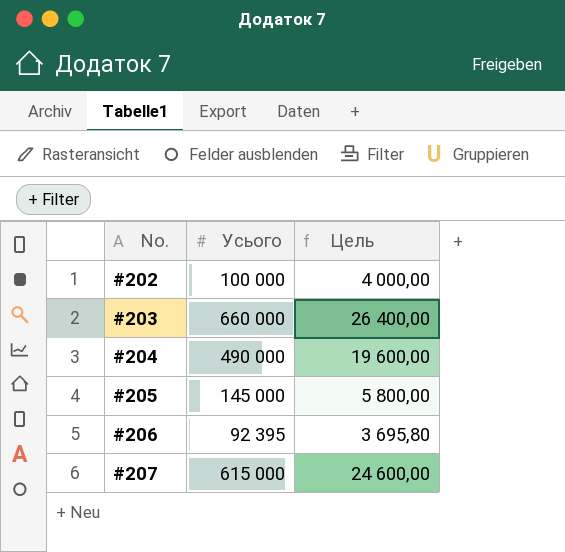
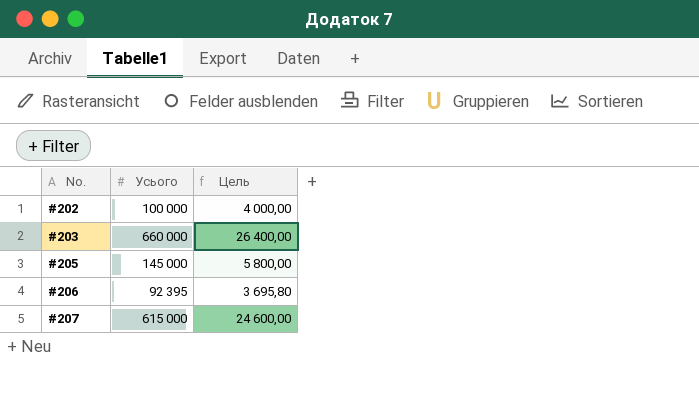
row #204: 490 000 | 19 600,00 -> none

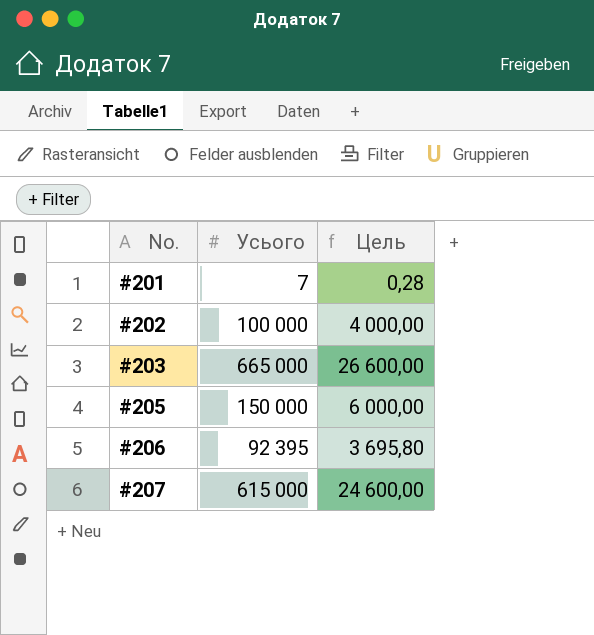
row #201: none -> 7 | 0,28
#203 | Усього: 660 000 -> 665 000
#203 | Цель: 26 400,00 -> 26 600,00
#205 | Усього: 145 000 -> 150 000
#205 | Цель: 5 800,00 -> 6 000,00

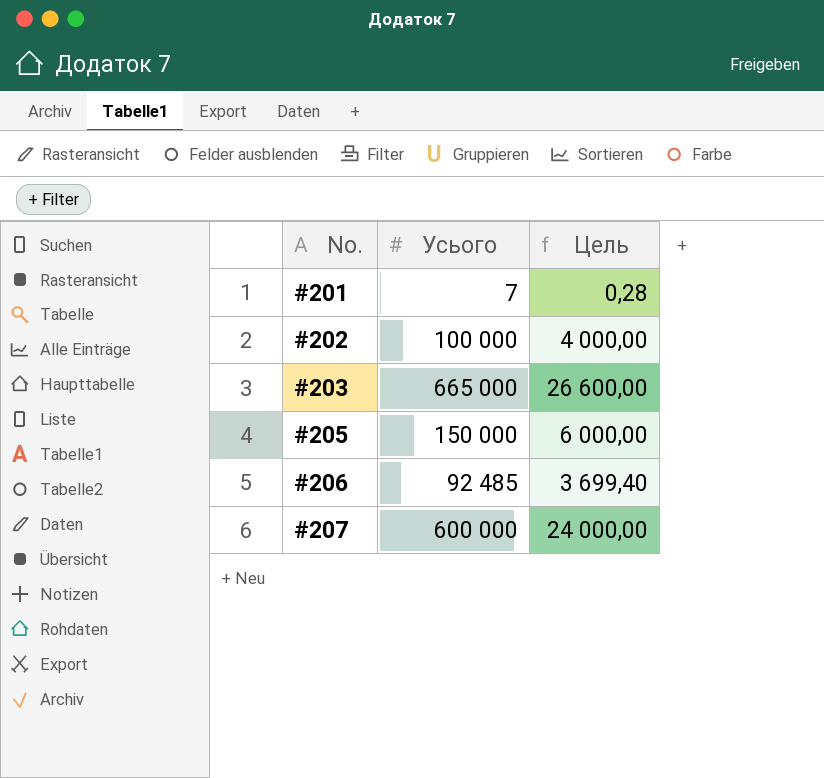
#206 | Усього: 92 395 -> 92 485
#206 | Цель: 3 695,80 -> 3 699,40
#207 | Усього: 615 000 -> 600 000
#207 | Цель: 24 600,00 -> 24 000,00

